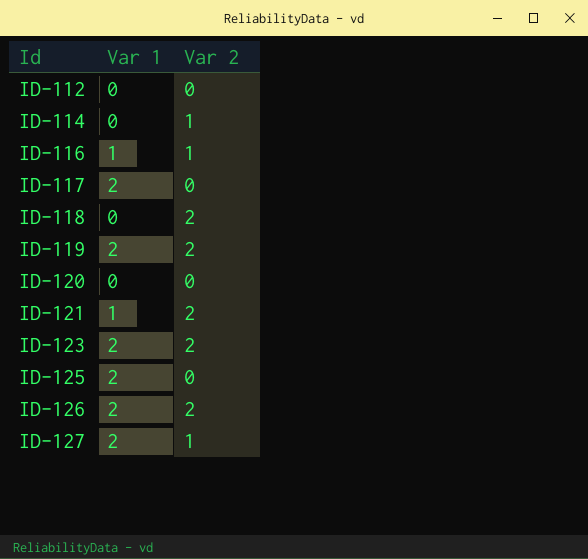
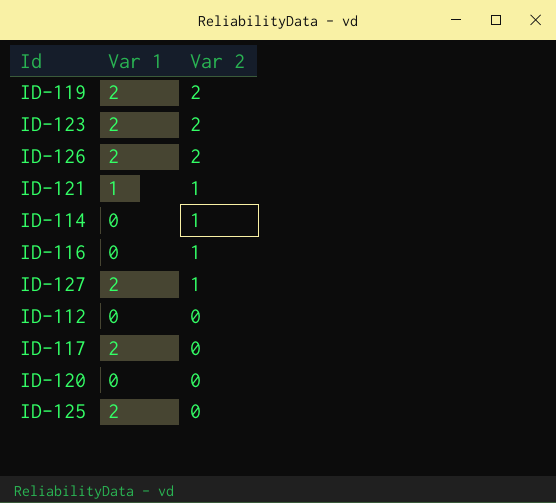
row order: Id ascending -> Var 2 descending
row ID-118: 0 | 2 -> none
ID-121 | Var 2: 2 -> 1
ID-116 | Var 1: 1 -> 0

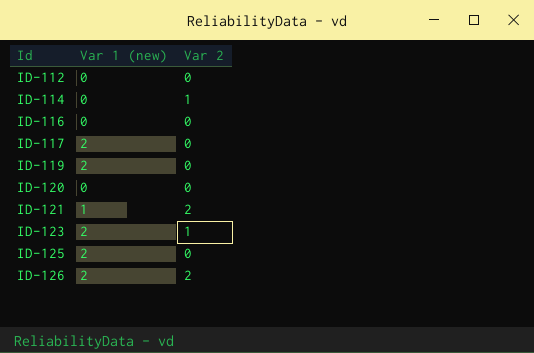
row order: Var 2 descending -> Id ascending
column name: Var 1 -> Var 1 (new)
row ID-127: 2 | 1 -> none
ID-116 | Var 2: 1 -> 0
ID-119 | Var 2: 2 -> 0
ID-121 | Var 2: 1 -> 2
ID-123 | Var 2: 2 -> 1

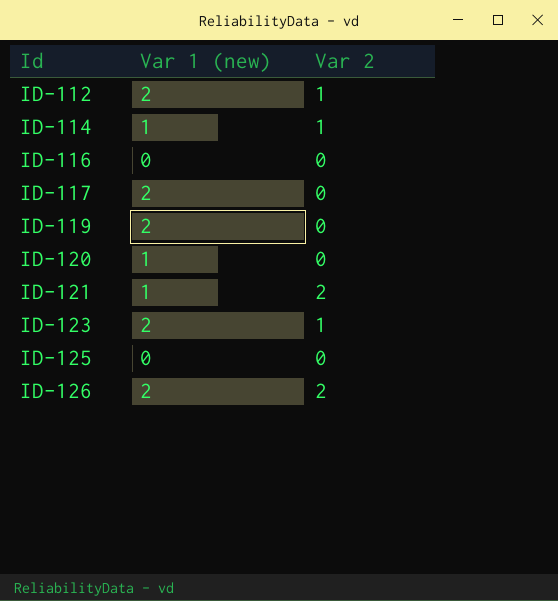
ID-112 | Var 1 (new): 0 -> 2
ID-112 | Var 2: 0 -> 1
ID-114 | Var 1 (new): 0 -> 1
ID-120 | Var 1 (new): 0 -> 1
ID-125 | Var 1 (new): 2 -> 0

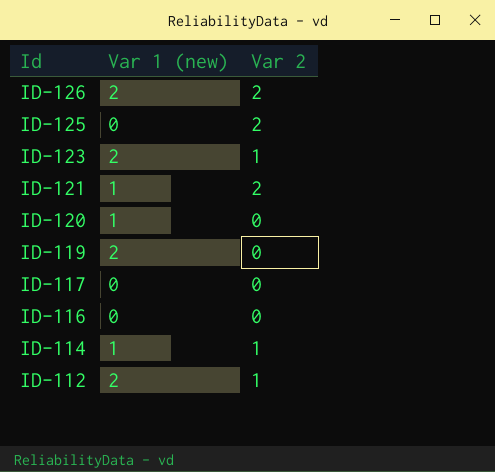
row order: Id ascending -> Id descending
ID-125 | Var 2: 0 -> 2
ID-117 | Var 1 (new): 2 -> 0

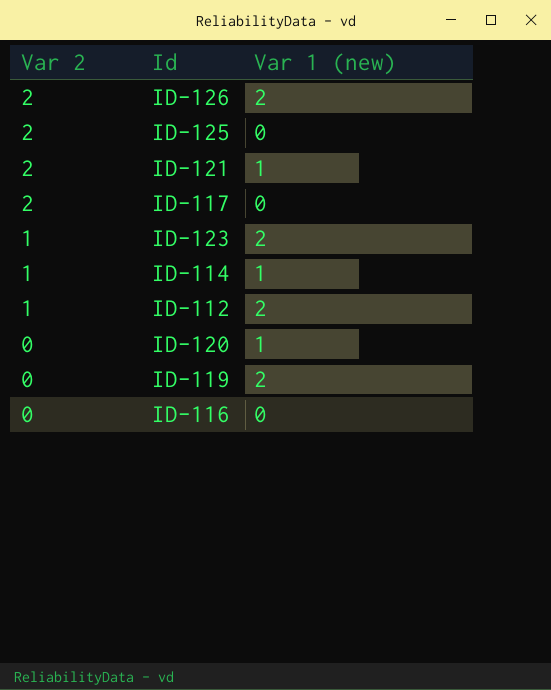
row order: Id descending -> Var 2 descending
column Var 2 | position: 3 -> 1
ID-117 | Var 2: 0 -> 2

